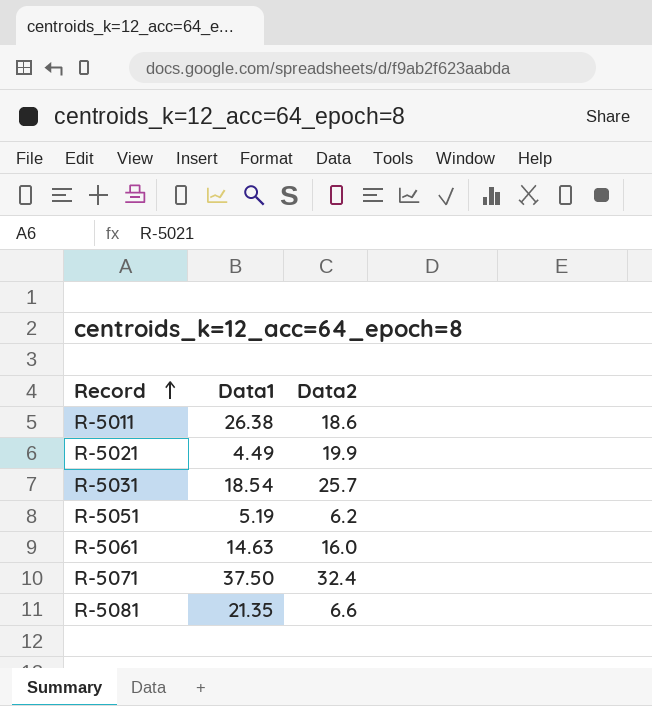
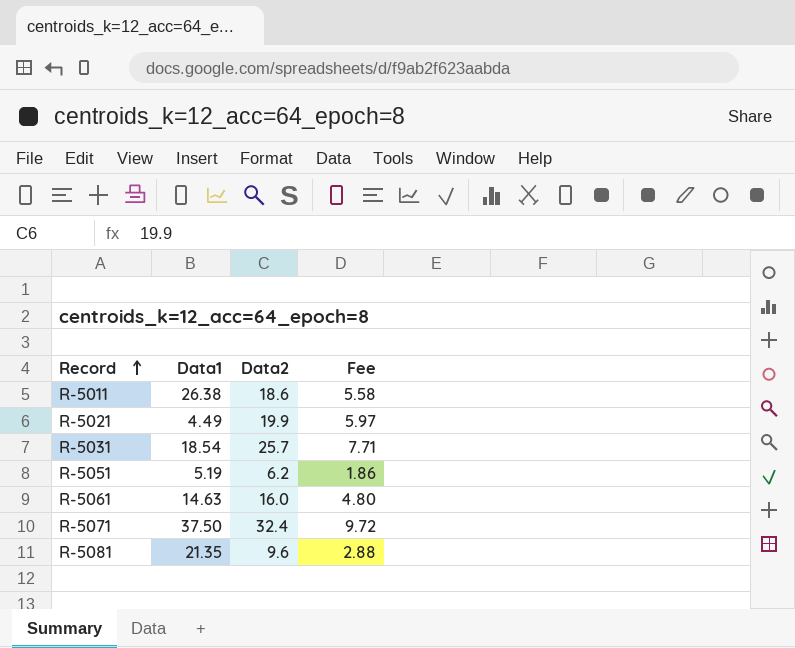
column Fee | formula: none -> [Data2] * 0.3
R-5081 | Data2: 6.6 -> 9.6

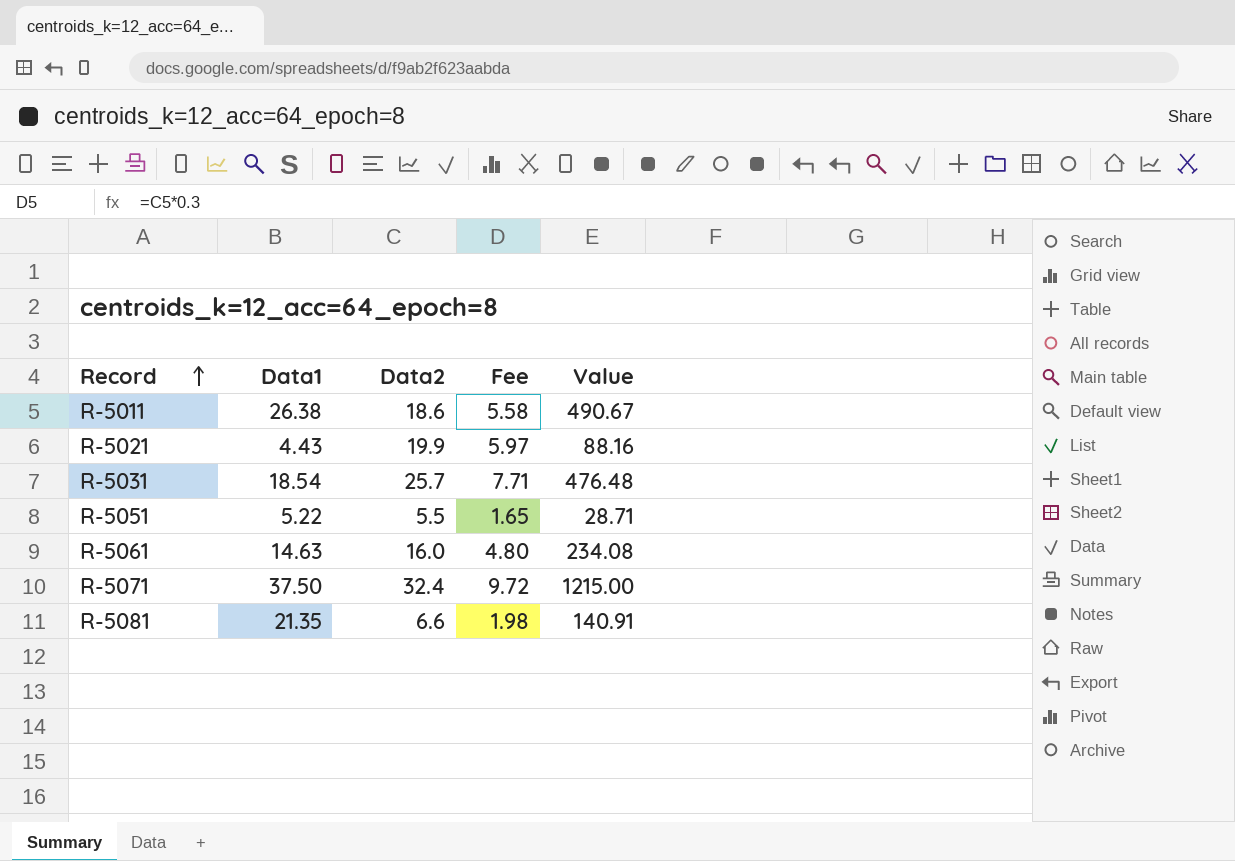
column Value | formula: none -> [Data1] * [Data2]
R-5021 | Data1: 4.49 -> 4.43
R-5051 | Data1: 5.19 -> 5.22
R-5051 | Data2: 6.2 -> 5.5
R-5051 | Fee: 1.86 -> 1.65
R-5081 | Data2: 9.6 -> 6.6
R-5081 | Fee: 2.88 -> 1.98

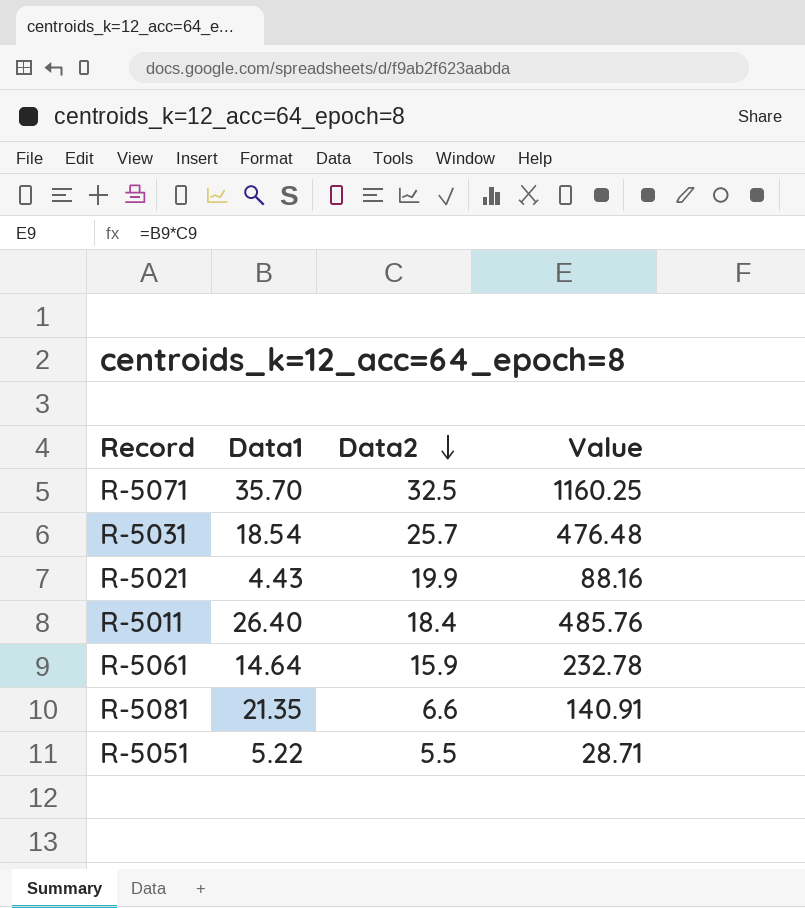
row order: Record ascending -> Data2 descending
column Fee | formula: [Data2] * 0.3 -> none
R-5071 | Data1: 37.50 -> 35.70
R-5071 | Data2: 32.4 -> 32.5
R-5071 | Value: 1215.00 -> 1160.25
R-5011 | Data1: 26.38 -> 26.40
R-5011 | Data2: 18.6 -> 18.4
R-5011 | Value: 490.67 -> 485.76
R-5061 | Data1: 14.63 -> 14.64
R-5061 | Data2: 16.0 -> 15.9
R-5061 | Value: 234.08 -> 232.78

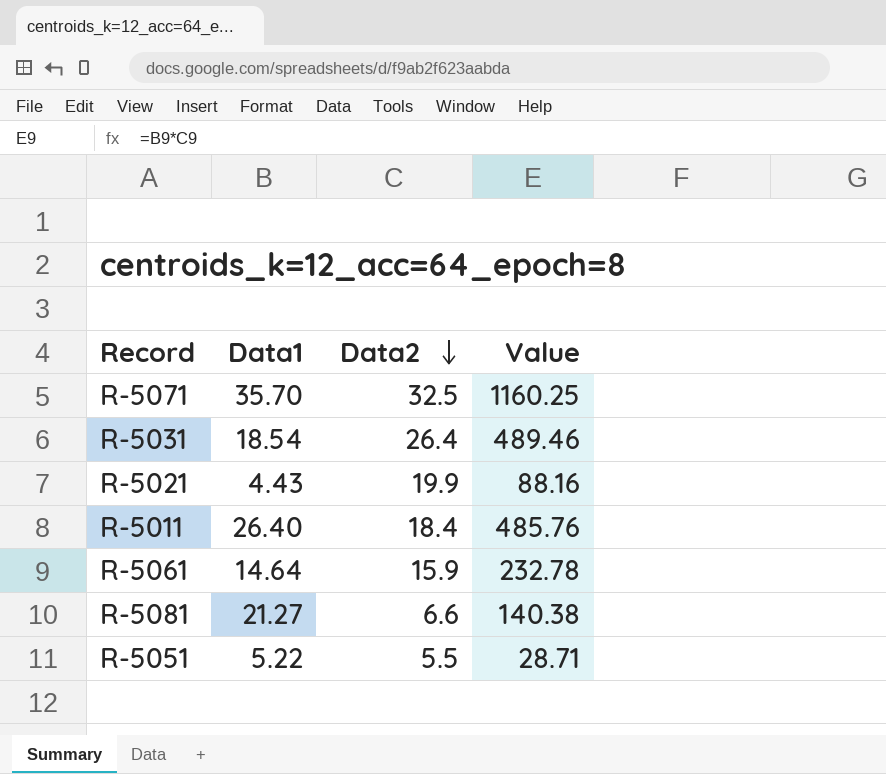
R-5031 | Data2: 25.7 -> 26.4
R-5031 | Value: 476.48 -> 489.46
R-5081 | Data1: 21.35 -> 21.27
R-5081 | Value: 140.91 -> 140.38

